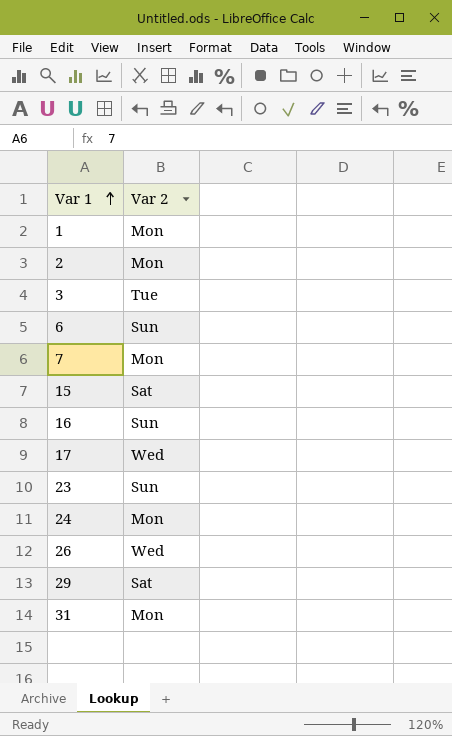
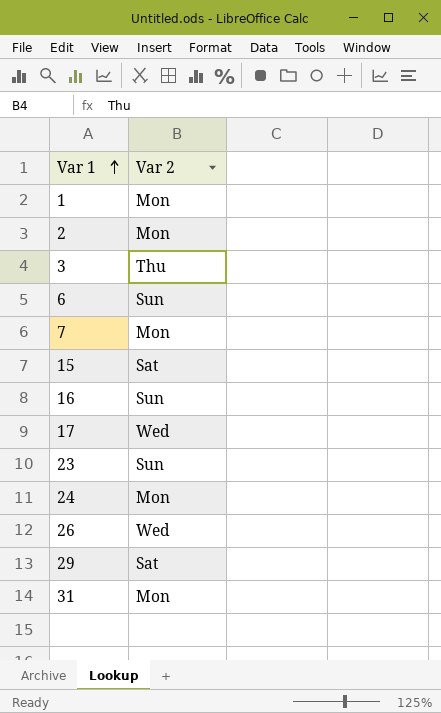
3 | Var 2: Tue -> Thu

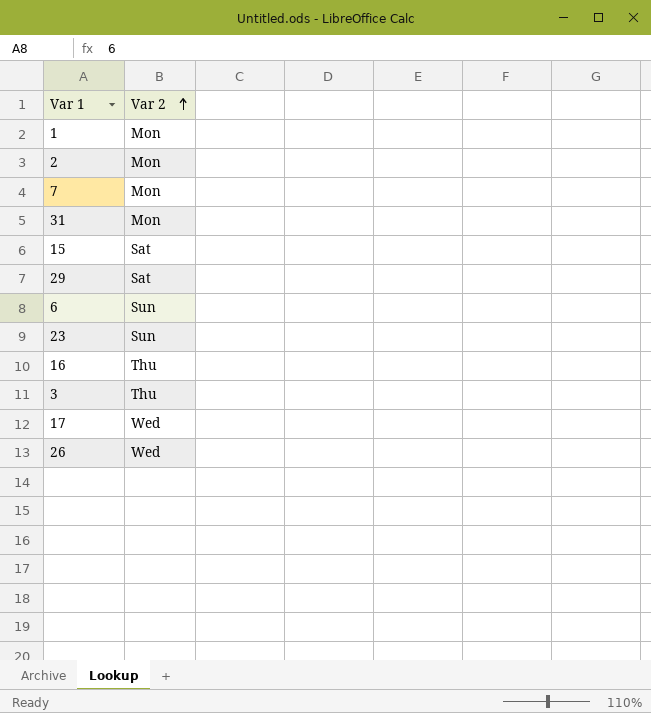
row order: Var 1 ascending -> Var 2 ascending
row 24: Mon -> none
16 | Var 2: Sun -> Thu

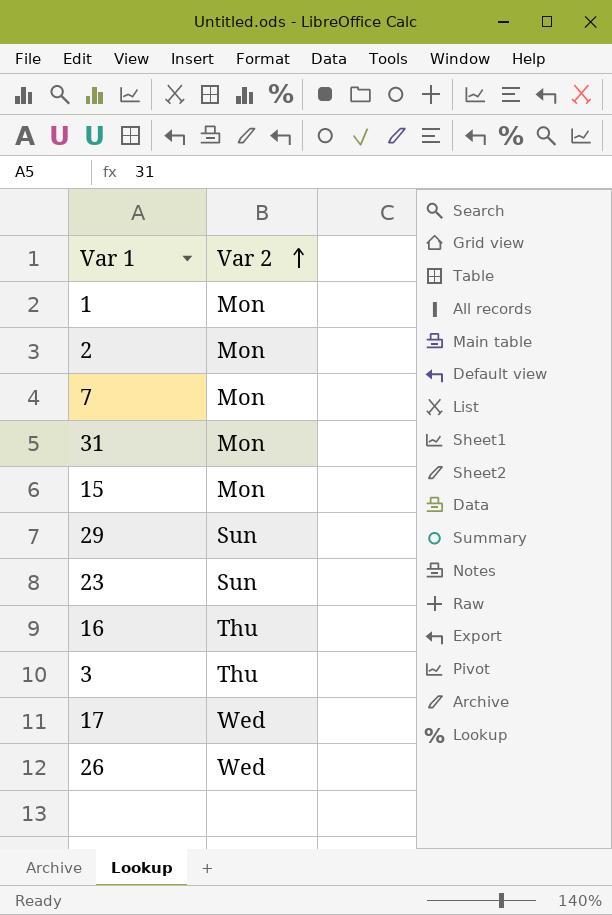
row 6: Sun -> none
15 | Var 2: Sat -> Mon
29 | Var 2: Sat -> Sun

